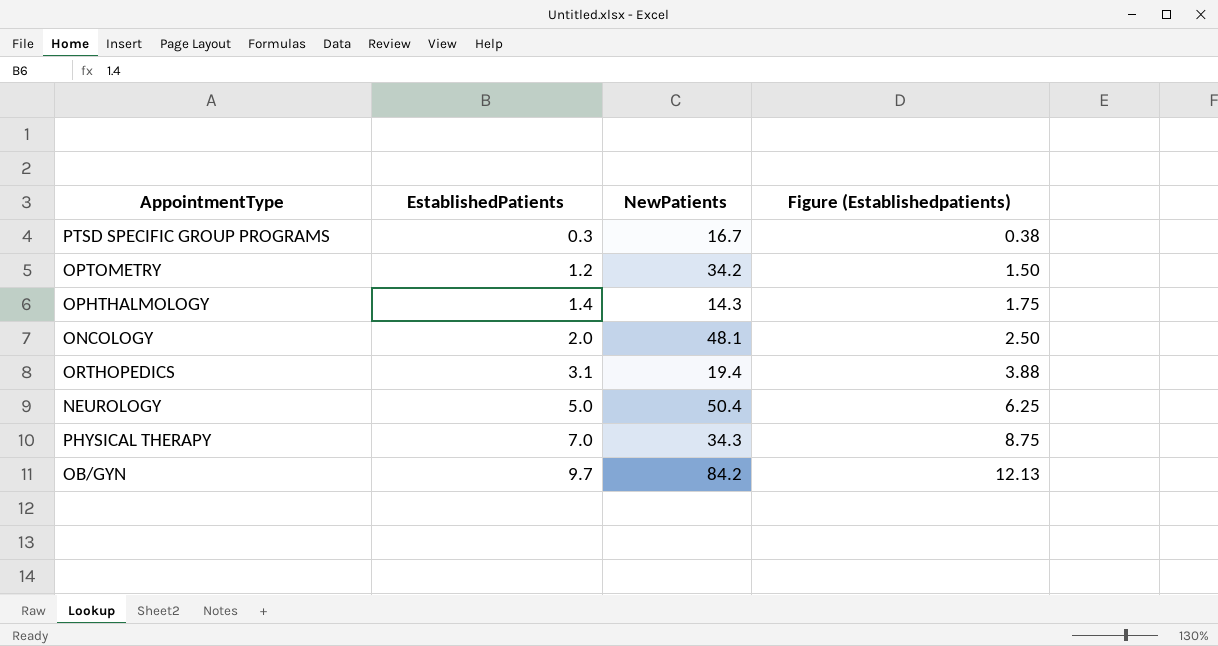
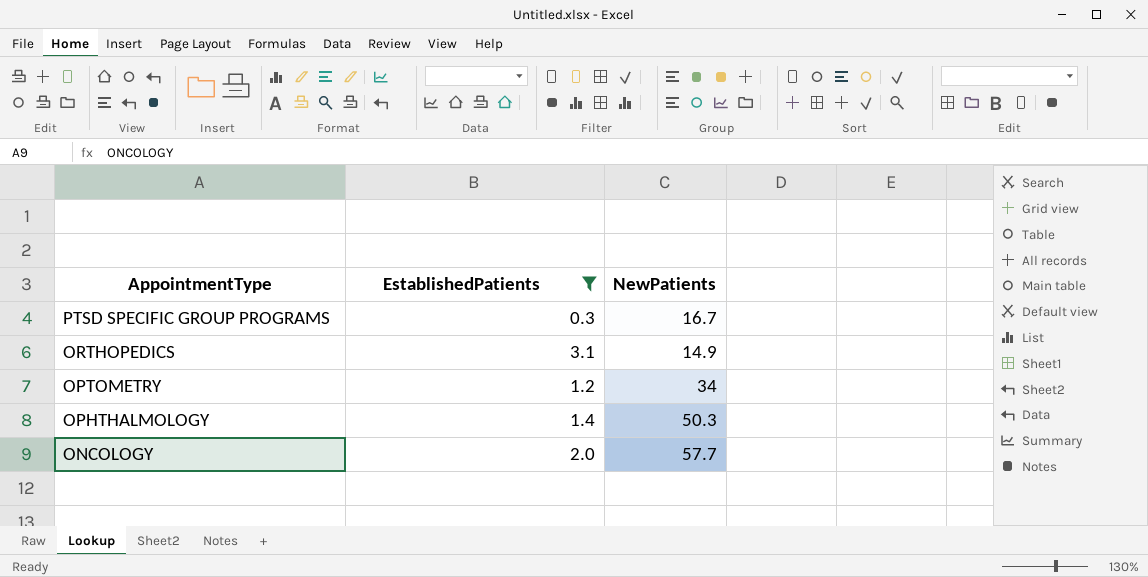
filter: none -> EstablishedPatients <= 3.1
row order: EstablishedPatients ascending -> AppointmentType descending
column Figure (Establishedpatients) | formula: [EstablishedPatients] * 1.25 -> none
ORTHOPEDICS | NewPatients: 19.4 -> 14.9
OPTOMETRY | NewPatients: 34.2 -> 34
OPHTHALMOLOGY | NewPatients: 14.3 -> 50.3
ONCOLOGY | NewPatients: 48.1 -> 57.7

